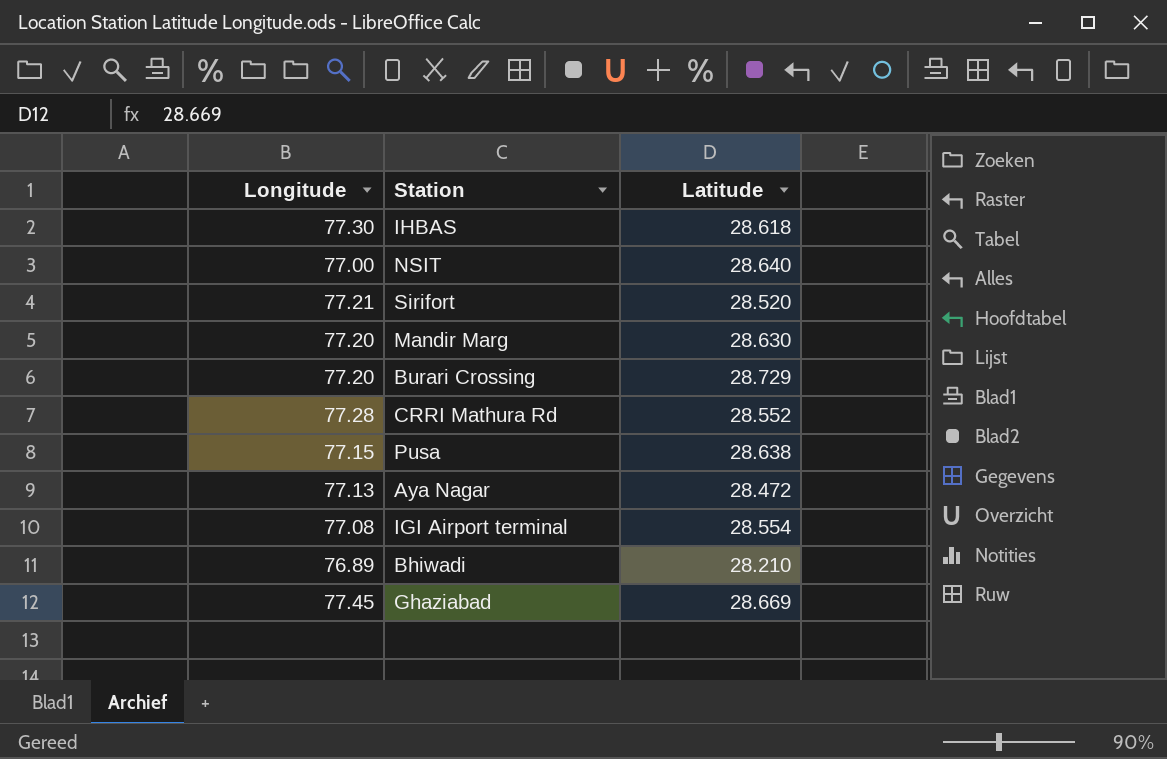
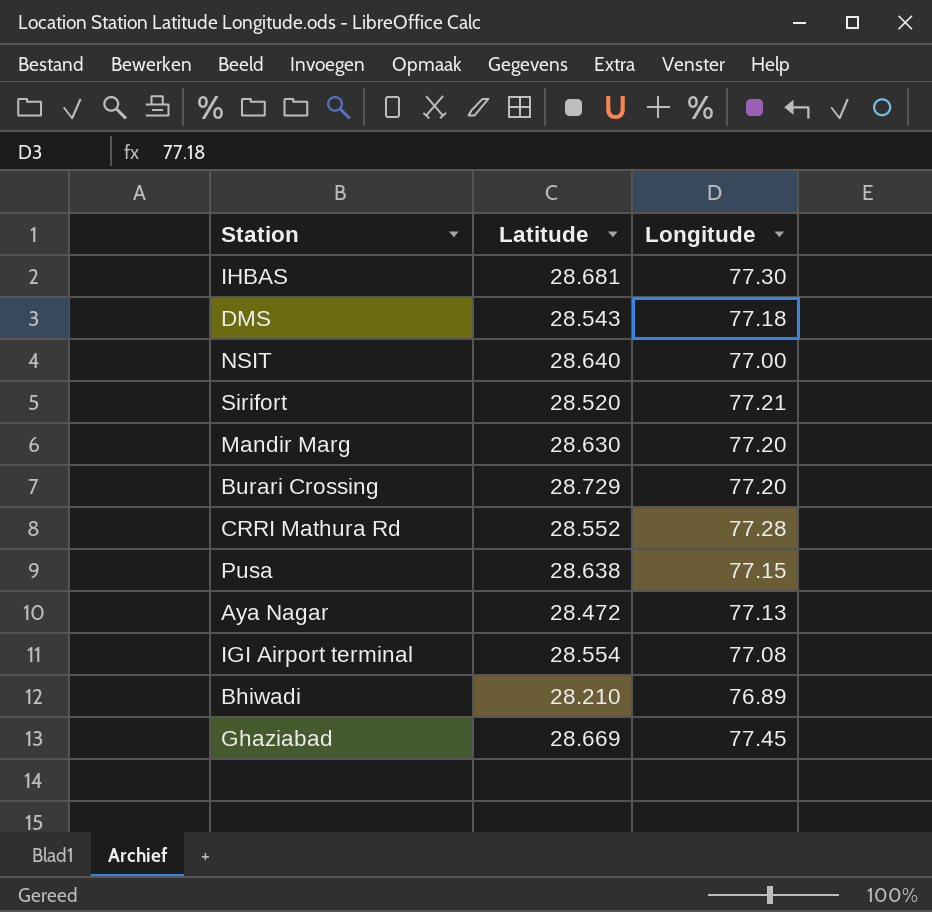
column Longitude | position: 1 -> 3
IHBAS | Latitude: 28.618 -> 28.681
row DMS: none -> 28.543 | 77.18

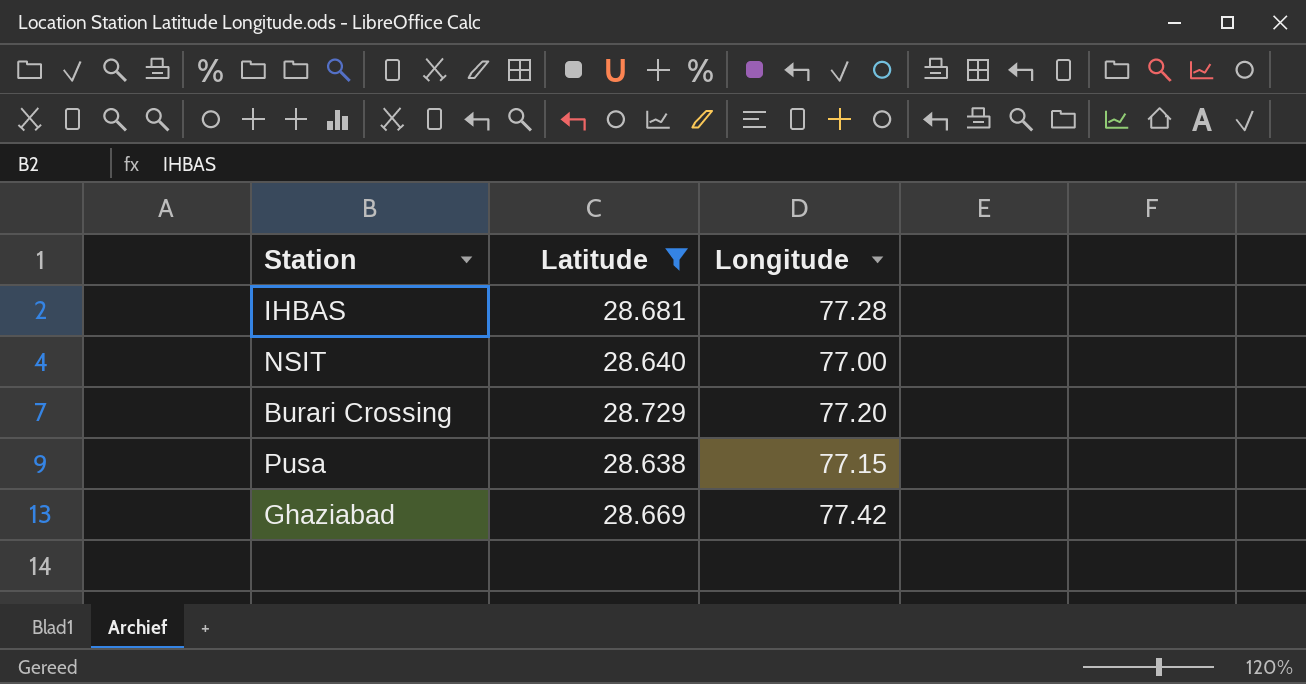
filter: none -> Latitude >= 28.638
IHBAS | Longitude: 77.30 -> 77.28
Ghaziabad | Longitude: 77.45 -> 77.42

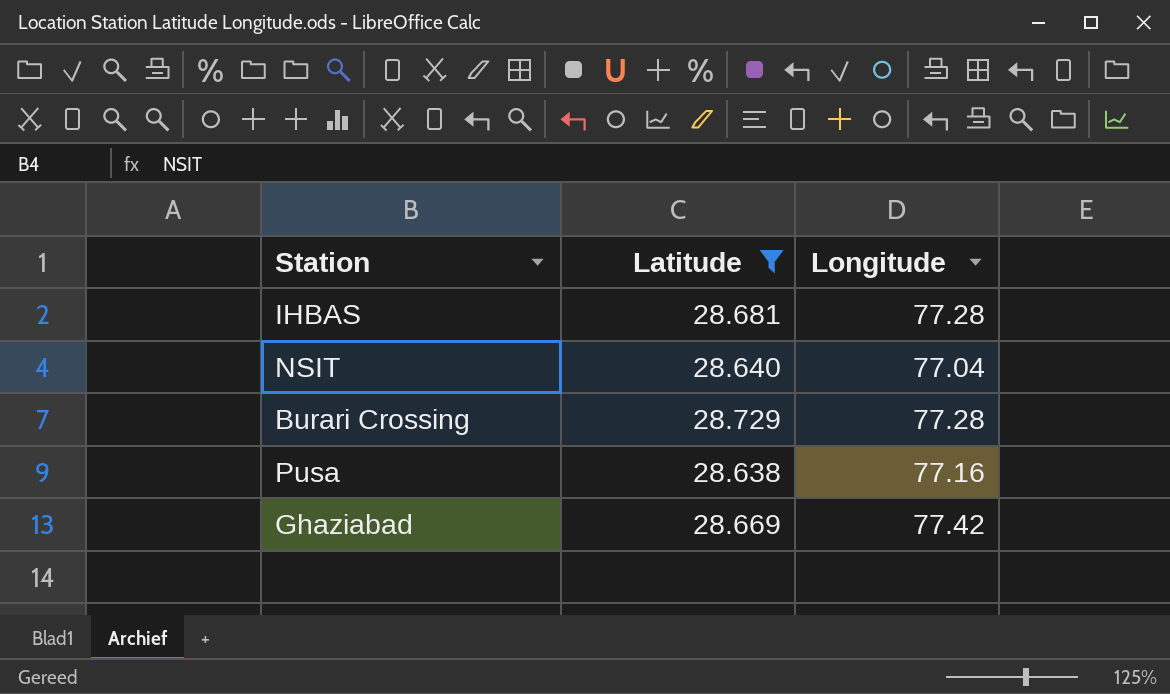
NSIT | Longitude: 77.00 -> 77.04
Burari Crossing | Longitude: 77.20 -> 77.28
Pusa | Longitude: 77.15 -> 77.16

